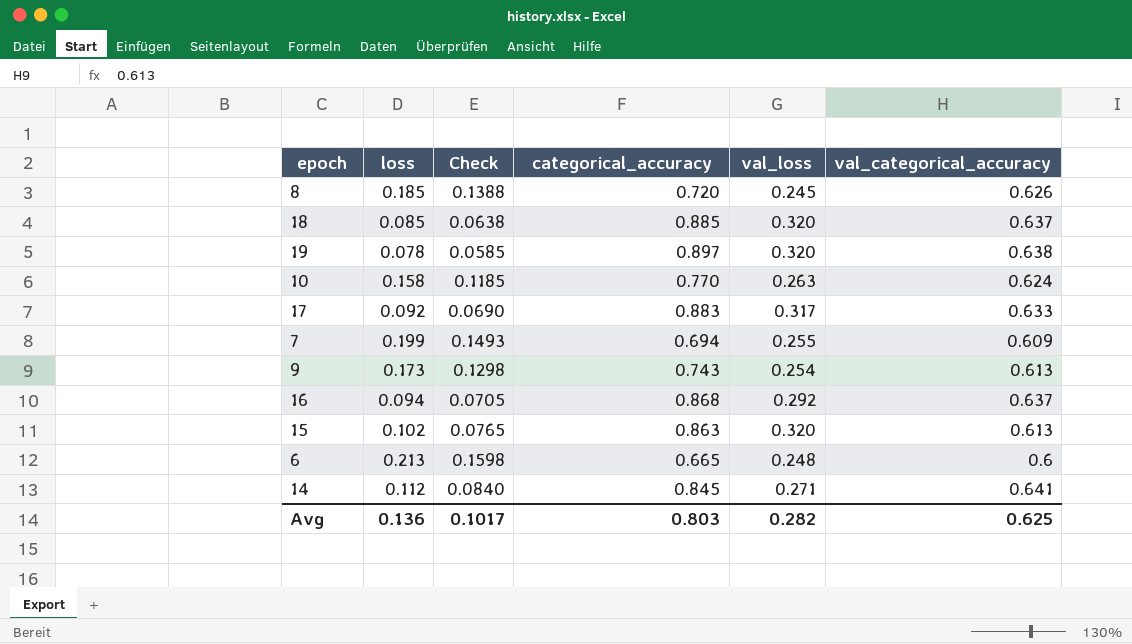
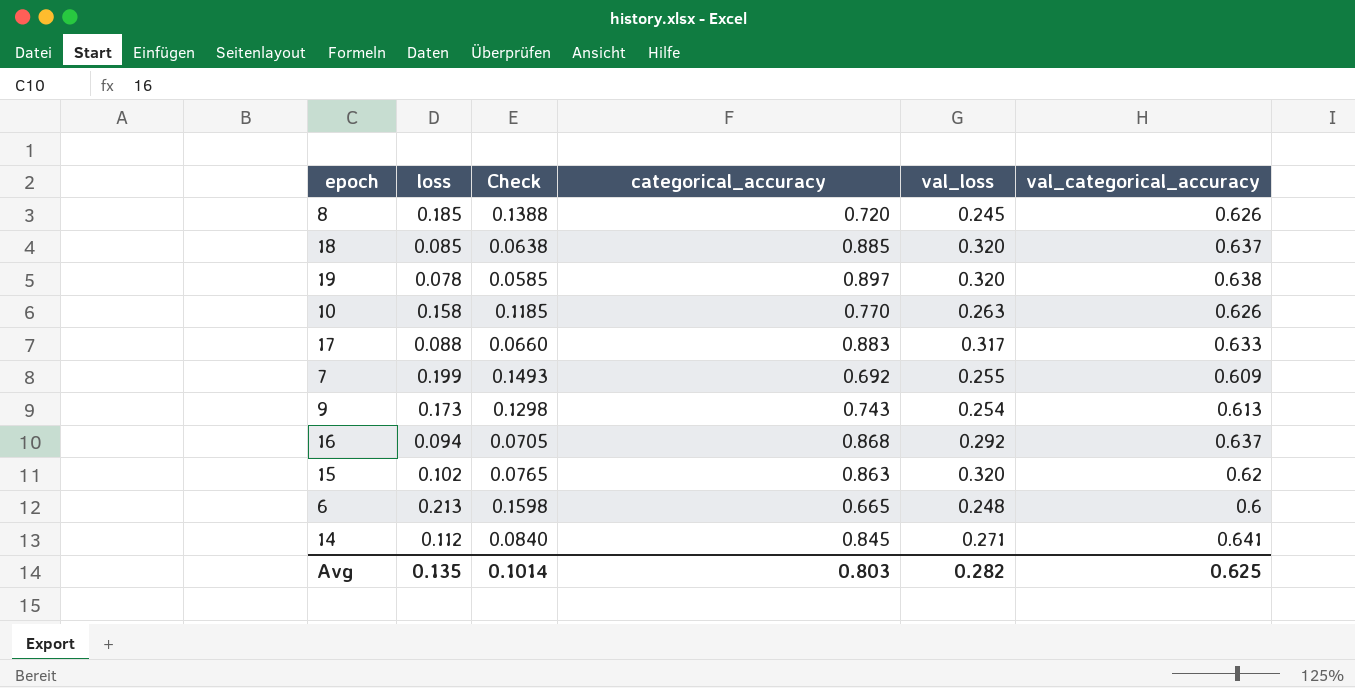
10 | val_categorical_accuracy: 0.624 -> 0.626
17 | loss: 0.092 -> 0.088
17 | Check: 0.0690 -> 0.0660
7 | categorical_accuracy: 0.694 -> 0.692
15 | val_categorical_accuracy: 0.613 -> 0.62
Avg | loss: 0.136 -> 0.135
Avg | Check: 0.1017 -> 0.1014

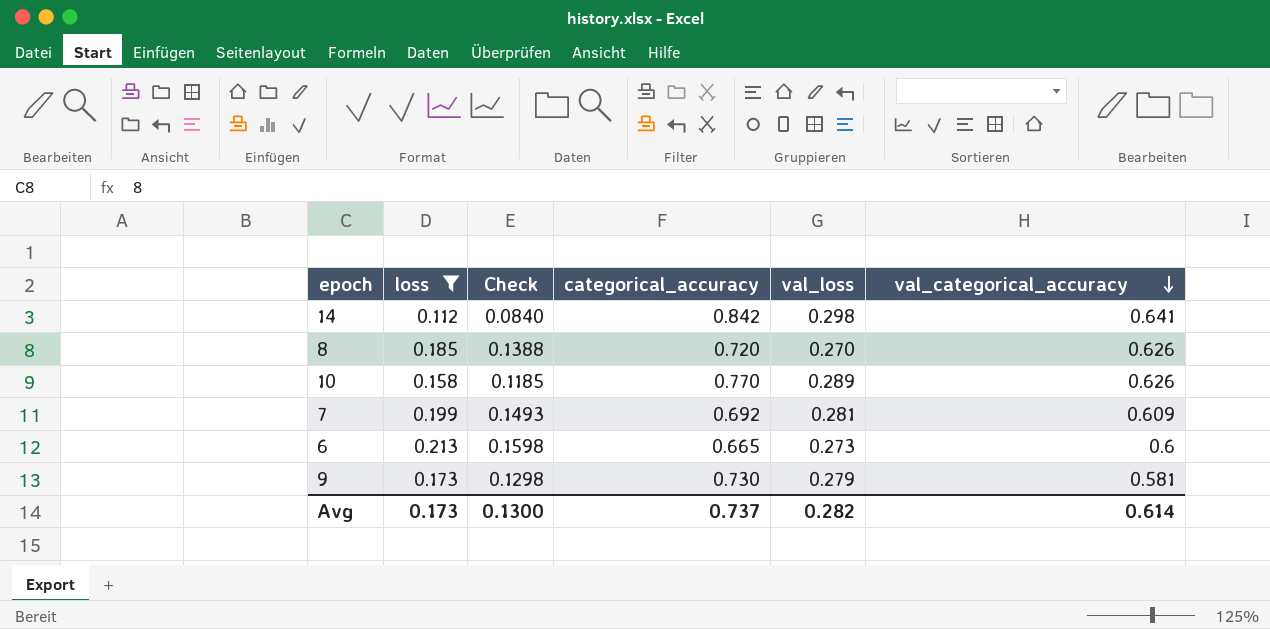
filter: none -> loss >= 0.112
row order: none -> val_categorical_accuracy descending
14 | categorical_accuracy: 0.845 -> 0.842
14 | val_loss: 0.271 -> 0.298
8 | val_loss: 0.245 -> 0.270
10 | val_loss: 0.263 -> 0.289
7 | val_loss: 0.255 -> 0.281
6 | val_loss: 0.248 -> 0.273
9 | categorical_accuracy: 0.743 -> 0.730
9 | val_loss: 0.254 -> 0.279
9 | val_categorical_accuracy: 0.613 -> 0.581
Avg | loss: 0.135 -> 0.173
Avg | Check: 0.1014 -> 0.1300
Avg | categorical_accuracy: 0.803 -> 0.737
Avg | val_categorical_accuracy: 0.625 -> 0.614

